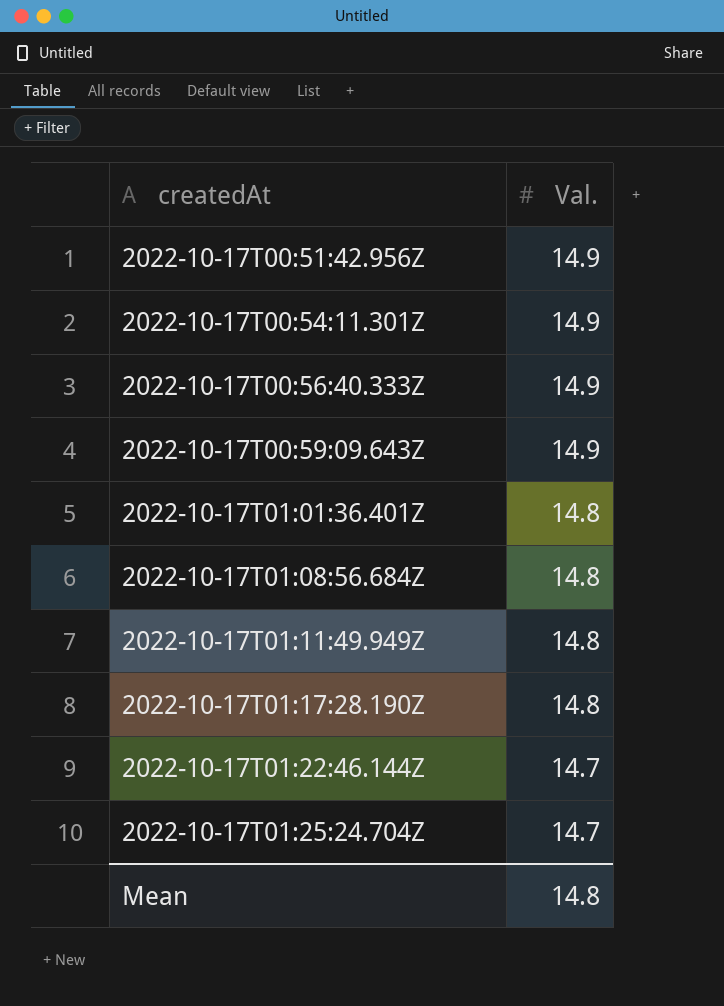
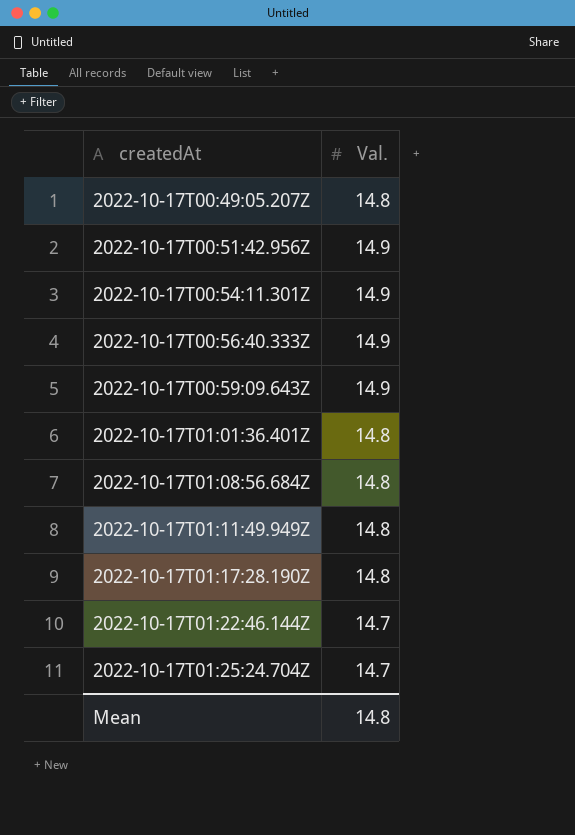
row 2022-10-17T00:49:05.207Z: none -> 14.8

